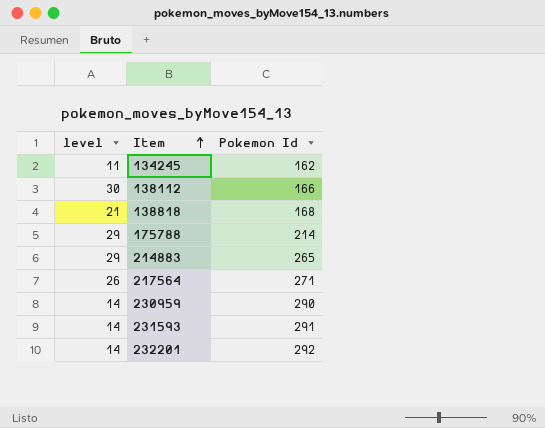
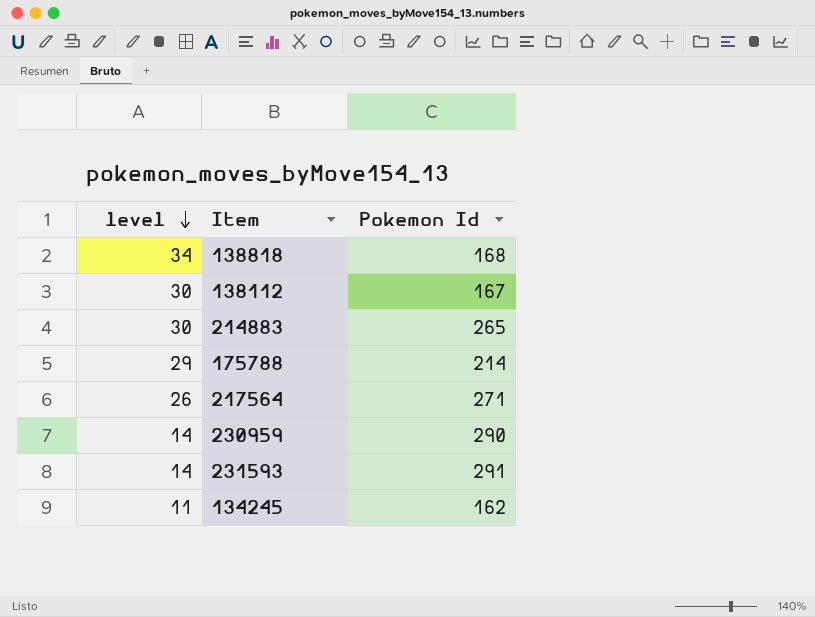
row order: Item ascending -> level descending
row 232201: 14 | 292 -> none
138818 | level: 21 -> 34
138112 | Pokemon Id: 166 -> 167
214883 | level: 29 -> 30

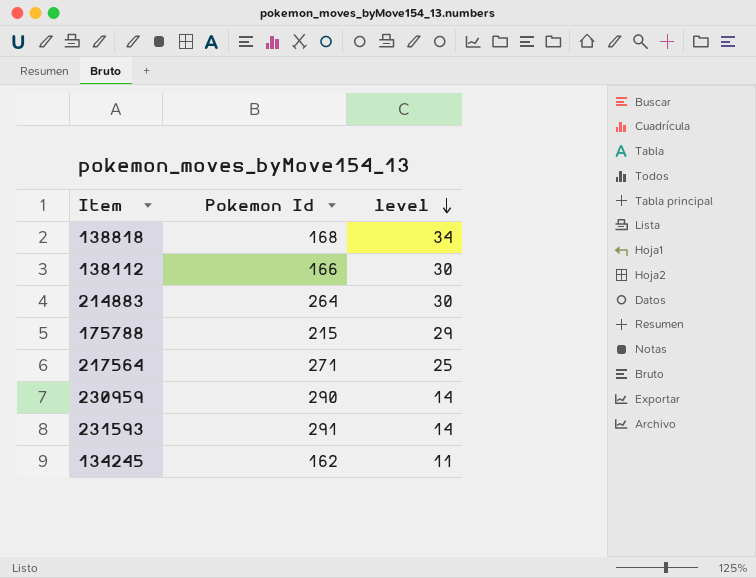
column level | position: 1 -> 3
138112 | Pokemon Id: 167 -> 166
214883 | Pokemon Id: 265 -> 264
175788 | Pokemon Id: 214 -> 215
217564 | level: 26 -> 25

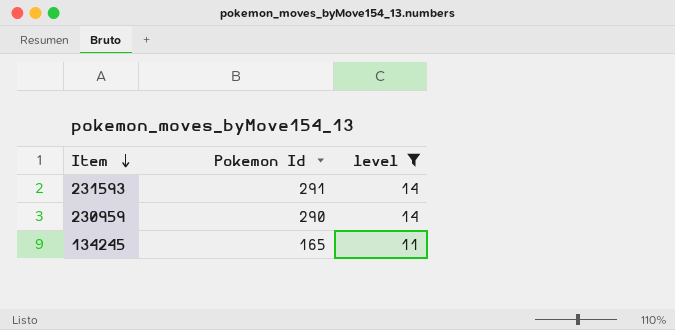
filter: none -> level <= 14
row order: level descending -> Item descending
134245 | Pokemon Id: 162 -> 165

